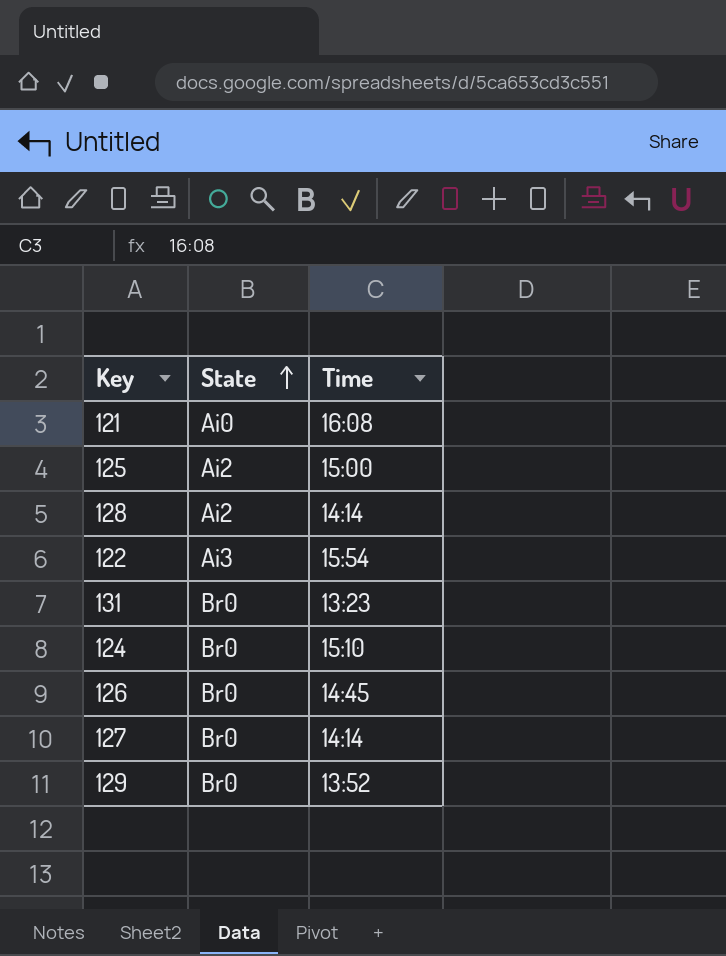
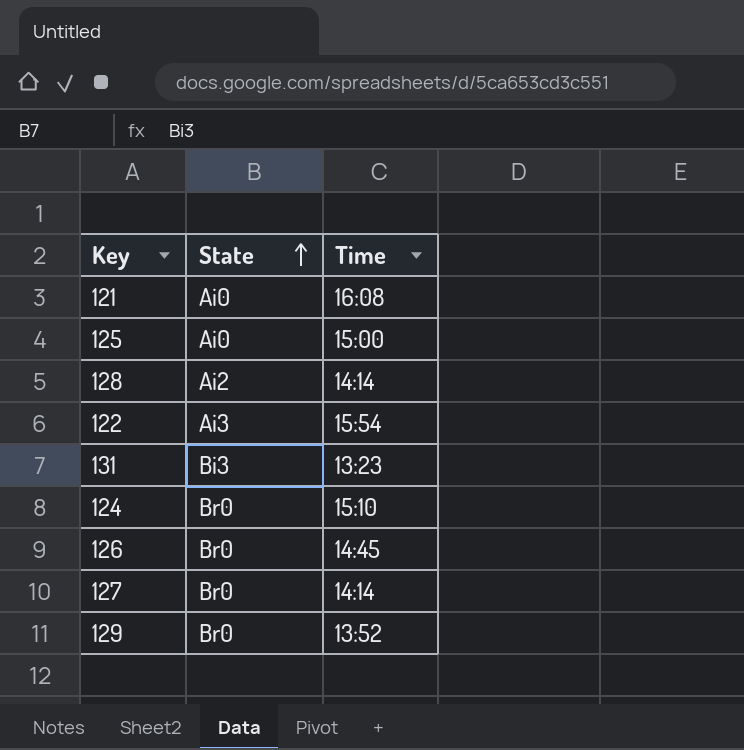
125 | State: Ai2 -> Ai0
131 | State: Br0 -> Bi3

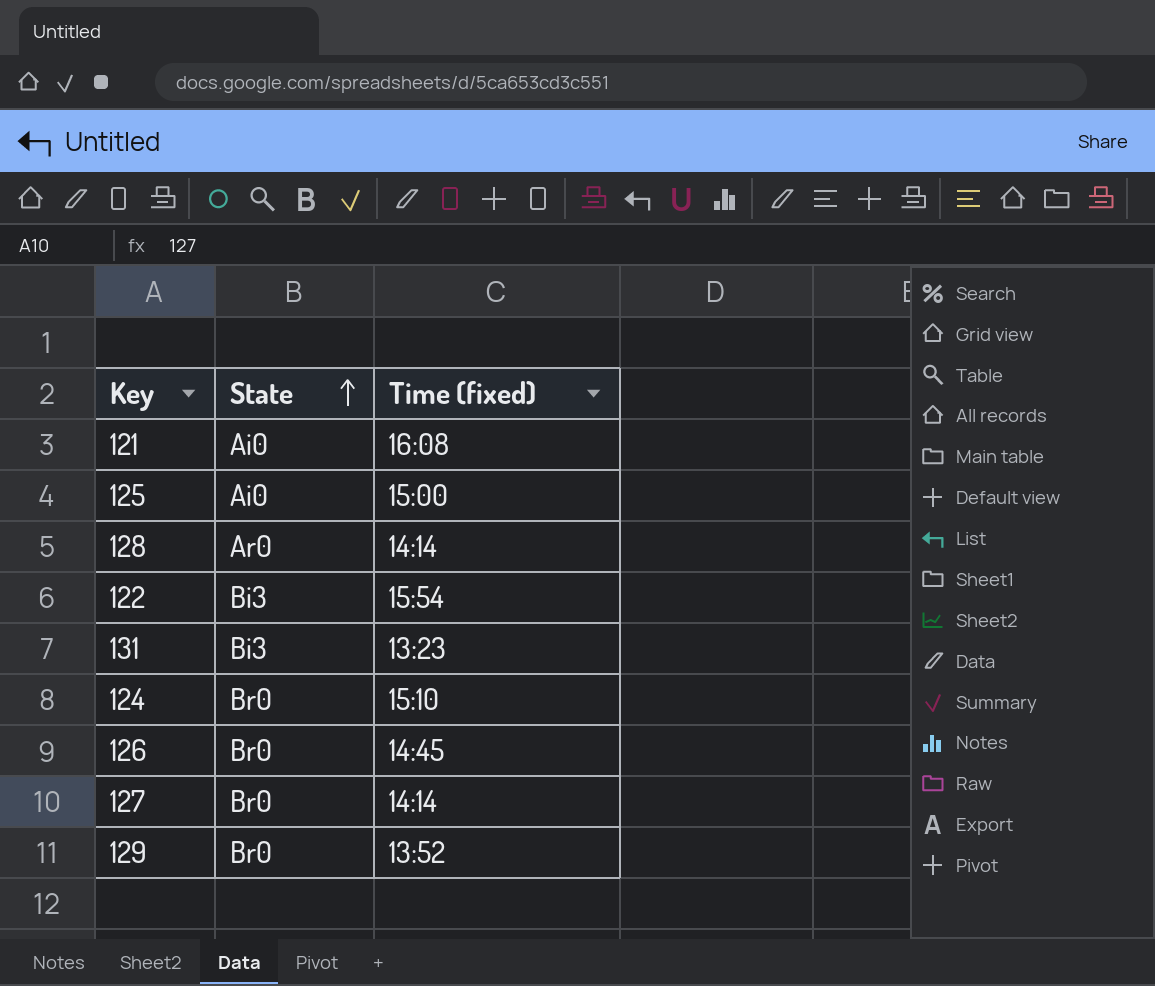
column name: Time -> Time (fixed)
128 | State: Ai2 -> Ar0
122 | State: Ai3 -> Bi3

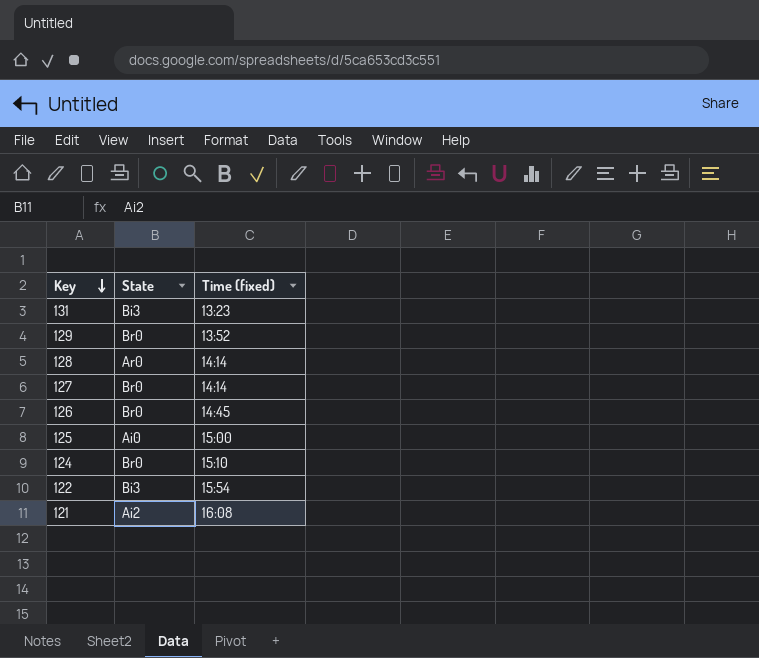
row order: State ascending -> Key descending
121 | State: Ai0 -> Ai2

